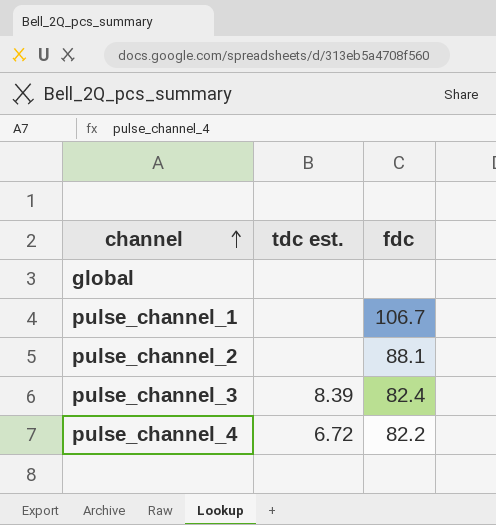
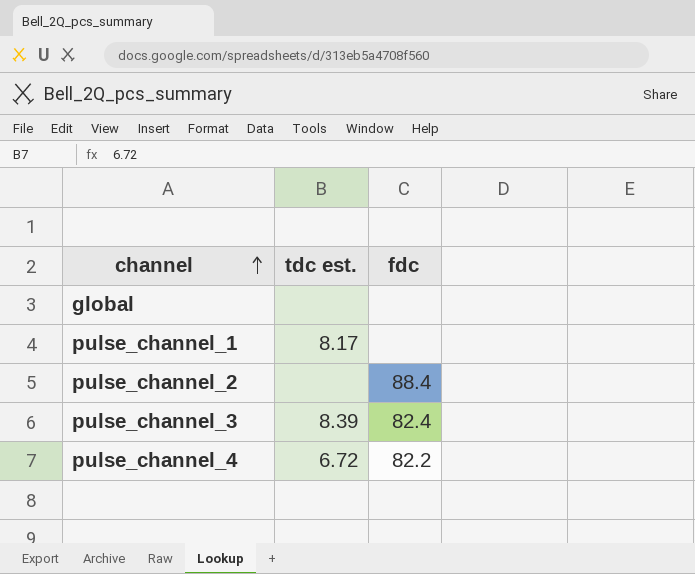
pulse_channel_1 | tdc est.: none -> 8.17
pulse_channel_1 | fdc: 106.7 -> none
pulse_channel_2 | fdc: 88.1 -> 88.4

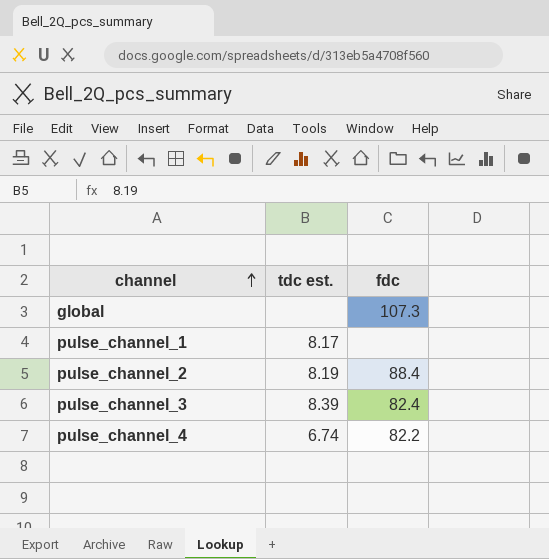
global | fdc: none -> 107.3
pulse_channel_2 | tdc est.: none -> 8.19
pulse_channel_4 | tdc est.: 6.72 -> 6.74

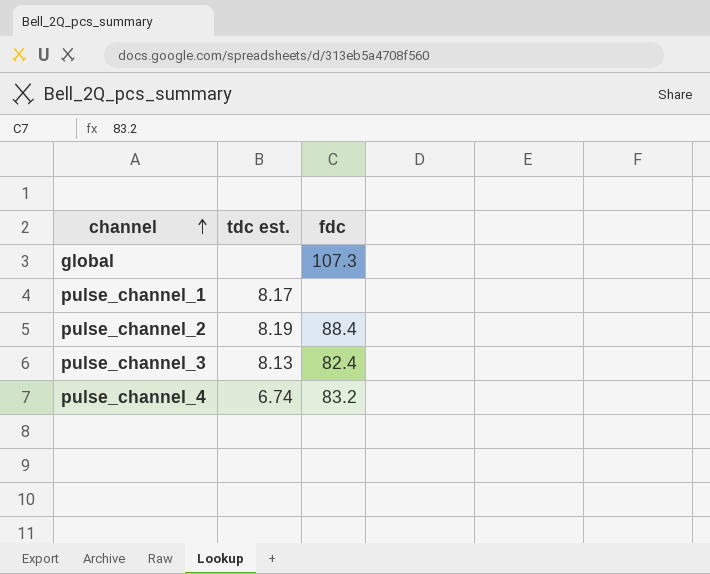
pulse_channel_3 | tdc est.: 8.39 -> 8.13
pulse_channel_4 | fdc: 82.2 -> 83.2

